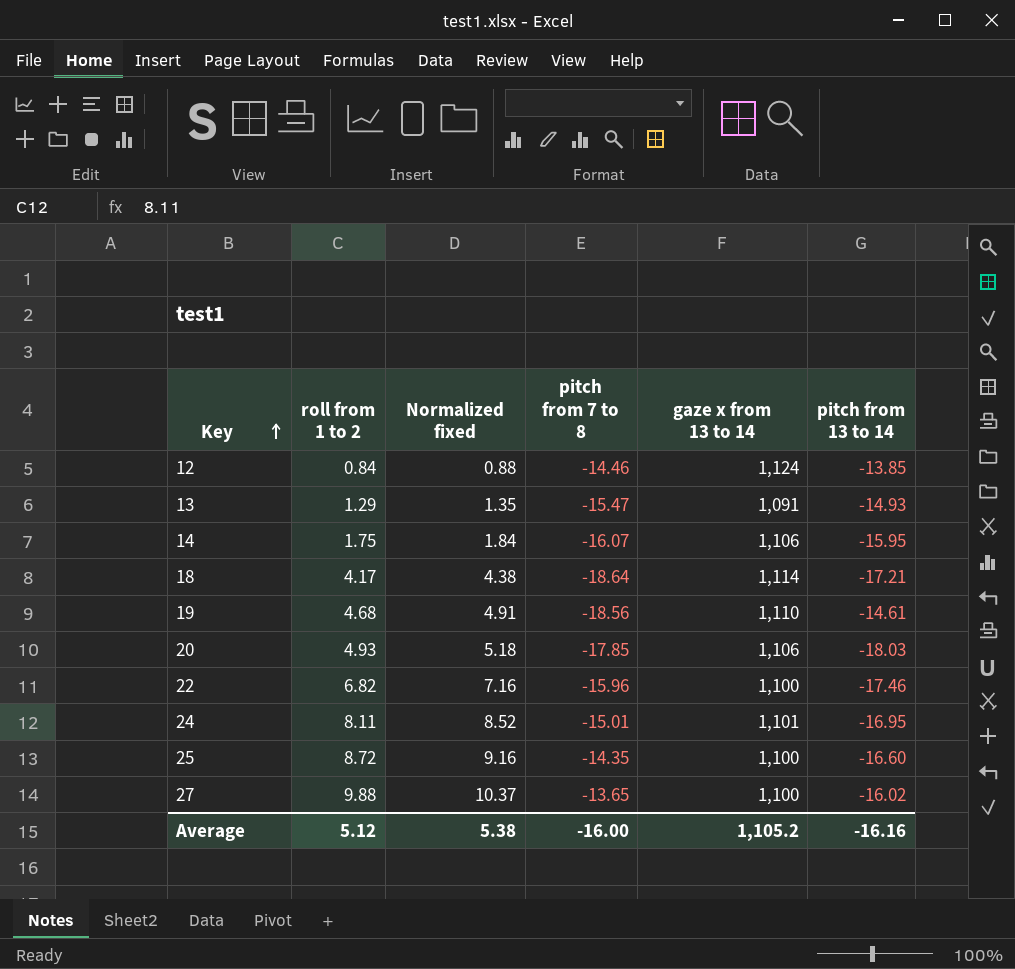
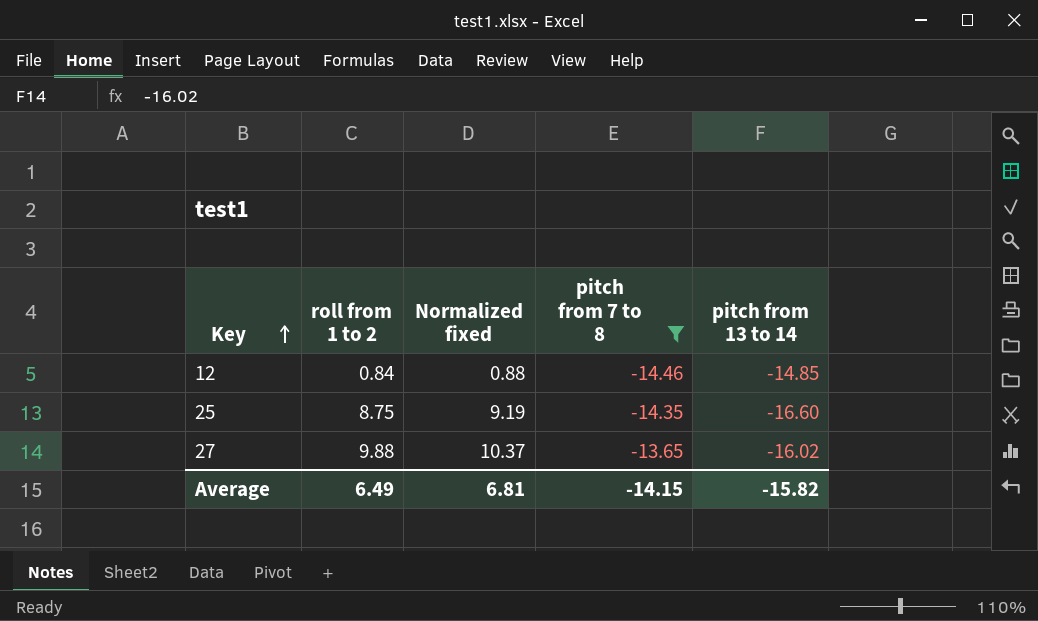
filter: none -> pitch from 7 to 8 >= -14.46
column gaze x from 13 to 14 | position: 5 -> none
12 | pitch from 13 to 14: -13.85 -> -14.85
25 | roll from 1 to 2: 8.72 -> 8.75
25 | Normalized fixed: 9.16 -> 9.19
Average | roll from 1 to 2: 5.12 -> 6.49
Average | Normalized fixed: 5.38 -> 6.81
Average | pitch from 7 to 8: -16.00 -> -14.15
Average | pitch from 13 to 14: -16.16 -> -15.82

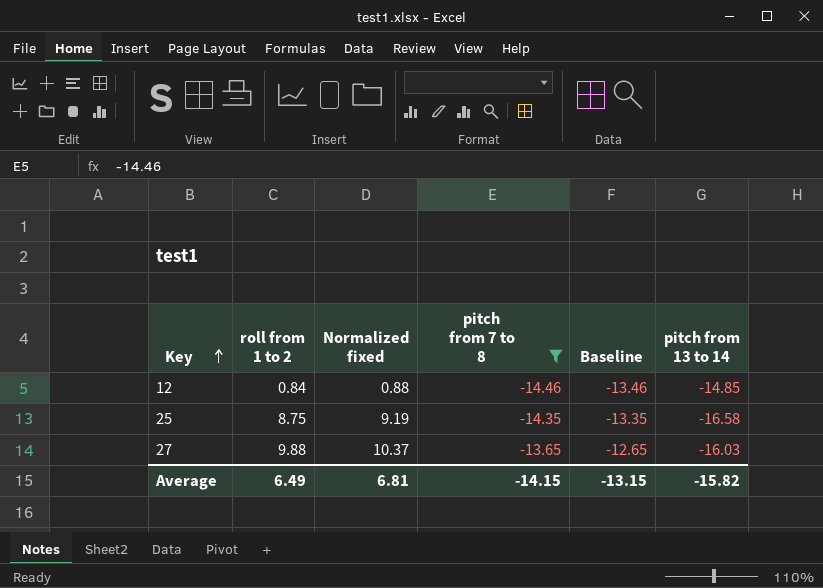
column Baseline | formula: none -> [pitch from 7 to 8] + 1
25 | pitch from 13 to 14: -16.60 -> -16.58
27 | pitch from 13 to 14: -16.02 -> -16.03

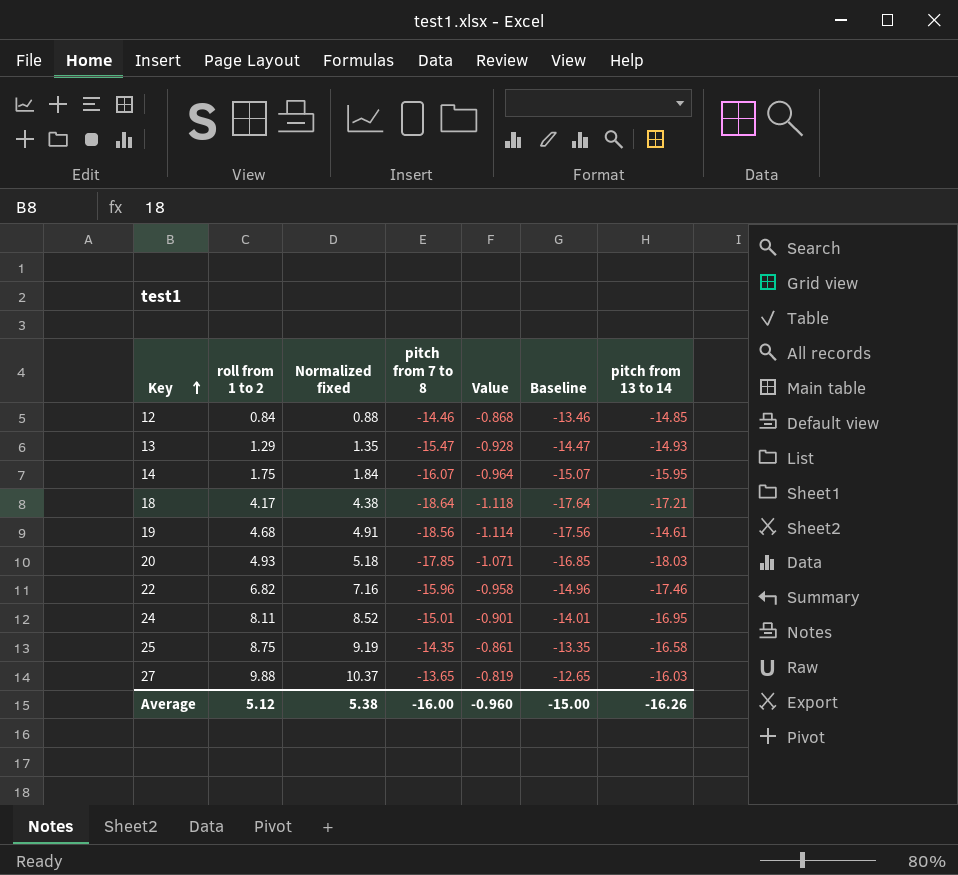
filter: pitch from 7 to 8 >= -14.46 -> none
column Value | formula: none -> [pitch from 7 to 8] * 0.06
Average | roll from 1 to 2: 6.49 -> 5.12
Average | Normalized fixed: 6.81 -> 5.38
Average | pitch from 7 to 8: -14.15 -> -16.00
Average | Baseline: -13.15 -> -15.00
Average | pitch from 13 to 14: -15.82 -> -16.26

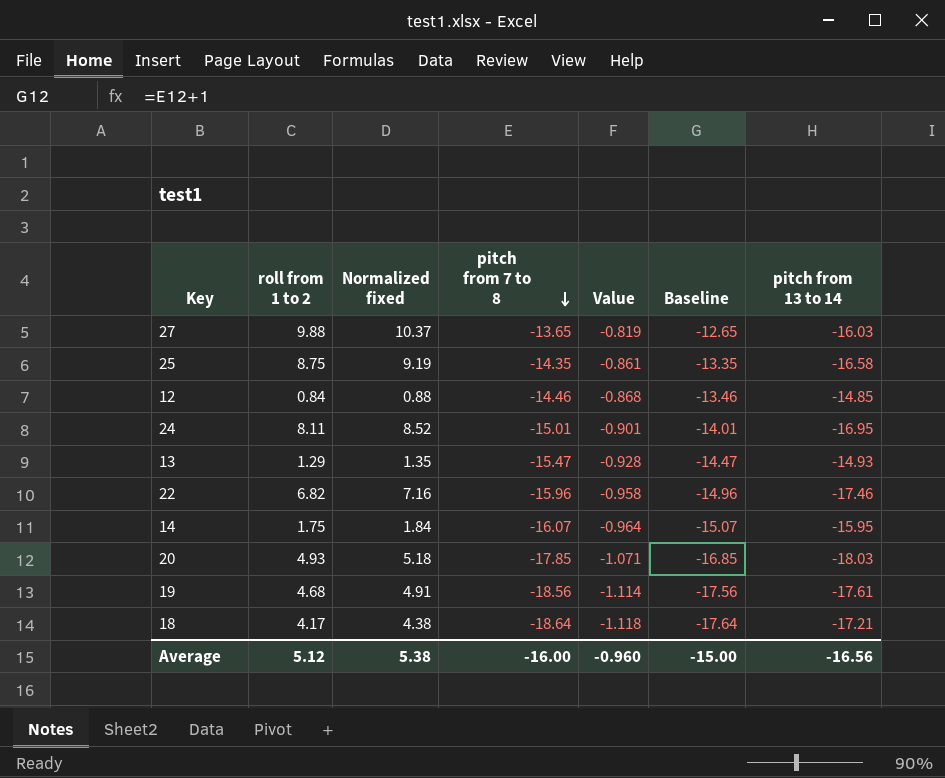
row order: Key ascending -> pitch from 7 to 8 descending
19 | pitch from 13 to 14: -14.61 -> -17.61
Average | pitch from 13 to 14: -16.26 -> -16.56

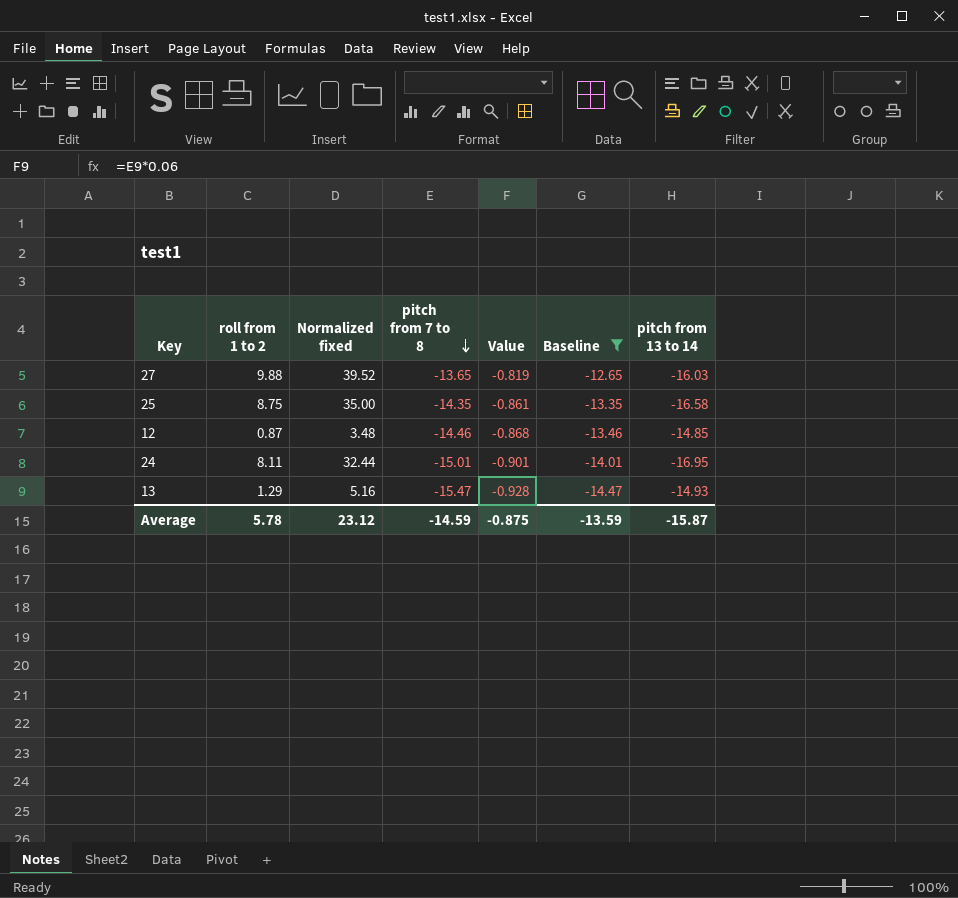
filter: none -> Baseline >= -14.47
column Normalized fixed | formula: [roll from 1 to 2] * 1.05 -> [roll from 1 to 2] * 4
12 | roll from 1 to 2: 0.84 -> 0.87
Average | roll from 1 to 2: 5.12 -> 5.78
Average | Normalized fixed: 5.38 -> 23.12
Average | pitch from 7 to 8: -16.00 -> -14.59
Average | Value: -0.960 -> -0.875
Average | Baseline: -15.00 -> -13.59
Average | pitch from 13 to 14: -16.56 -> -15.87

